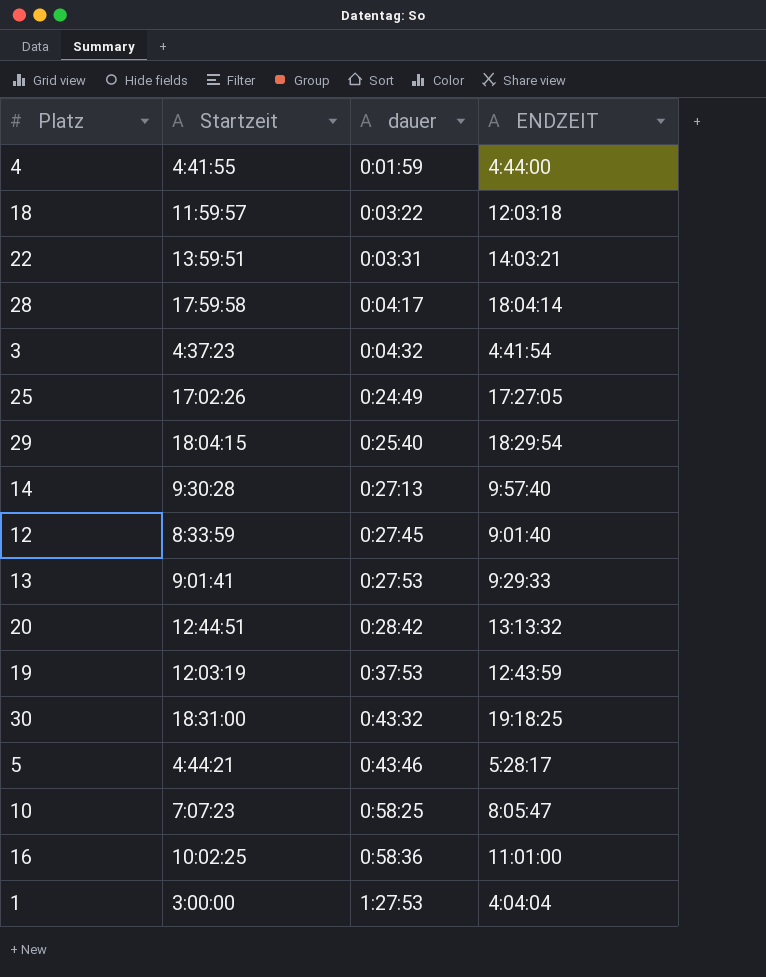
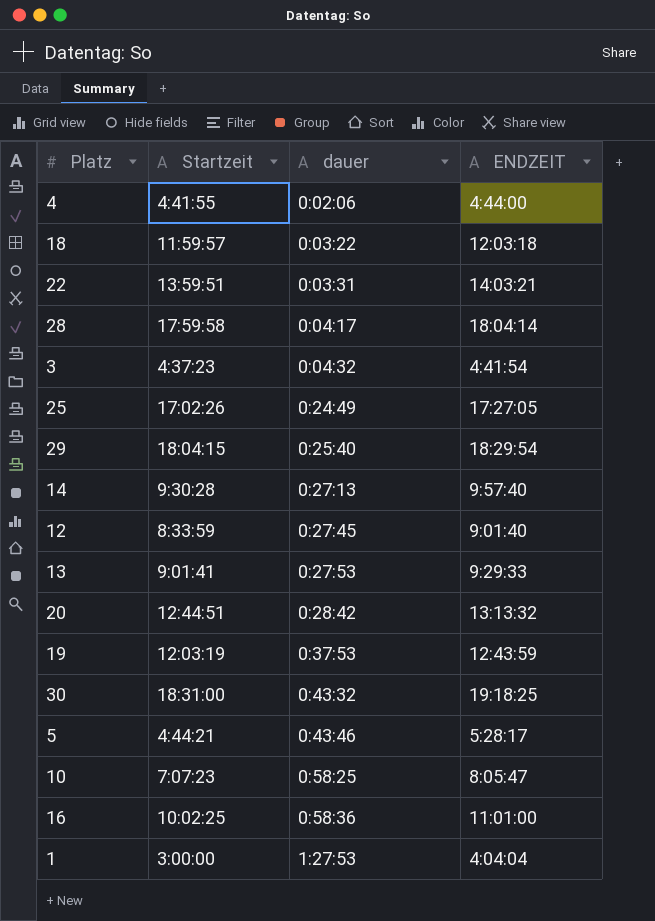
4 | dauer: 0:01:59 -> 0:02:06

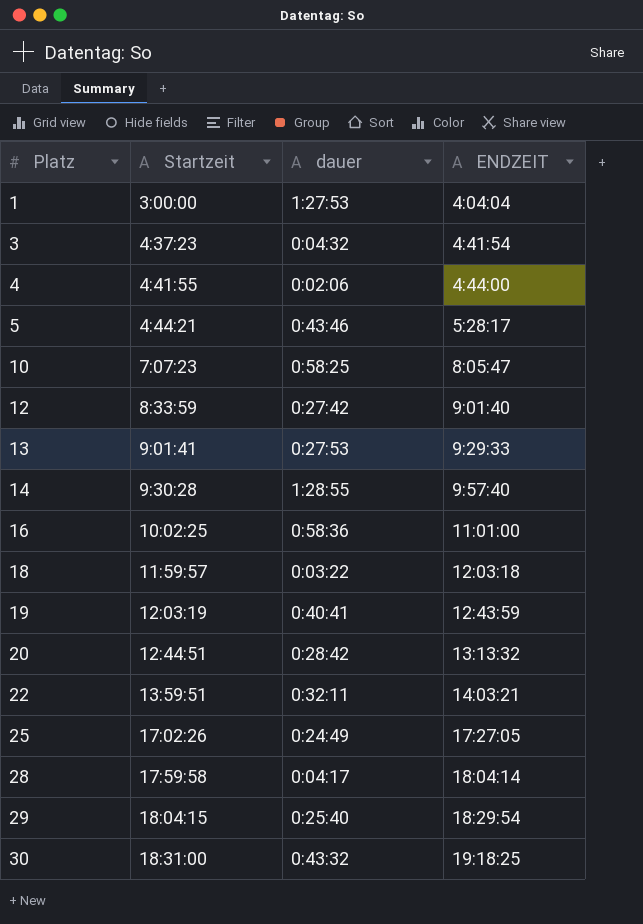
row order: dauer ascending -> Platz ascending
12 | dauer: 0:27:45 -> 0:27:42
14 | dauer: 0:27:13 -> 1:28:55
19 | dauer: 0:37:53 -> 0:40:41
22 | dauer: 0:03:31 -> 0:32:11

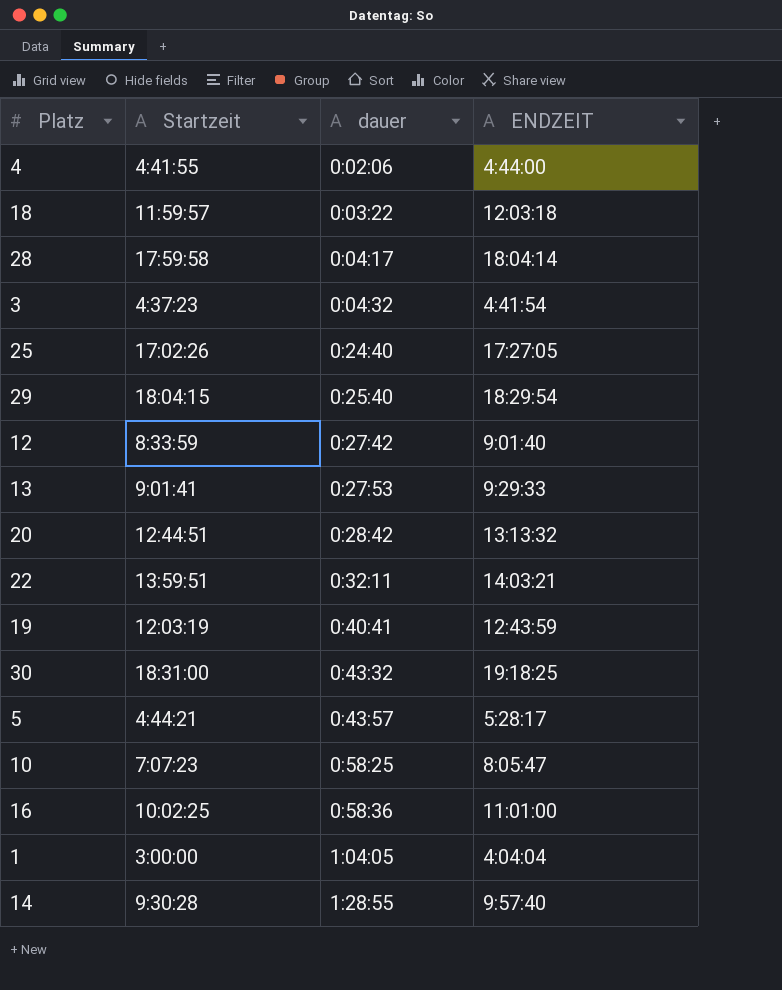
row order: Platz ascending -> dauer ascending
25 | dauer: 0:24:49 -> 0:24:40
5 | dauer: 0:43:46 -> 0:43:57
1 | dauer: 1:27:53 -> 1:04:05

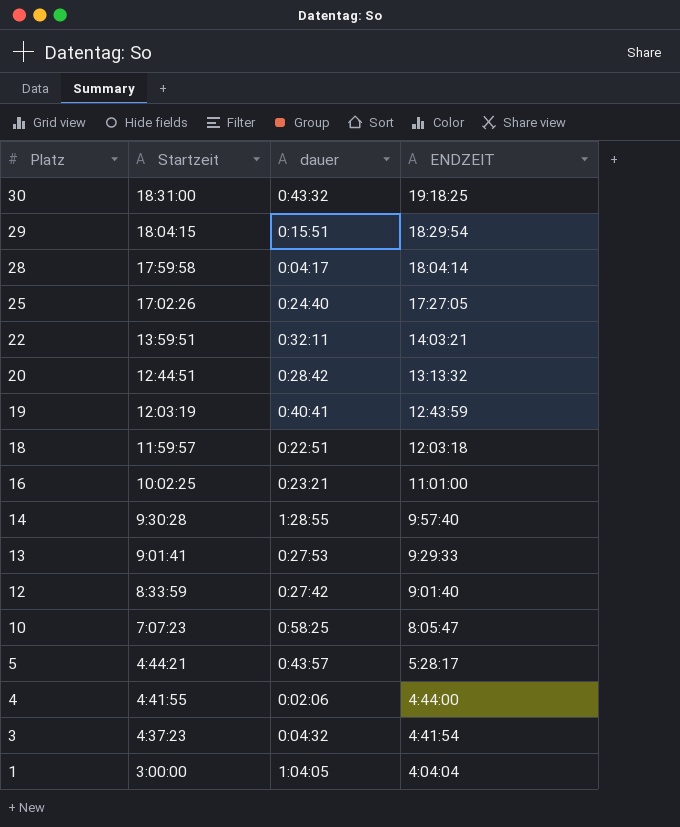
row order: dauer ascending -> Platz descending
29 | dauer: 0:25:40 -> 0:15:51
18 | dauer: 0:03:22 -> 0:22:51
16 | dauer: 0:58:36 -> 0:23:21

